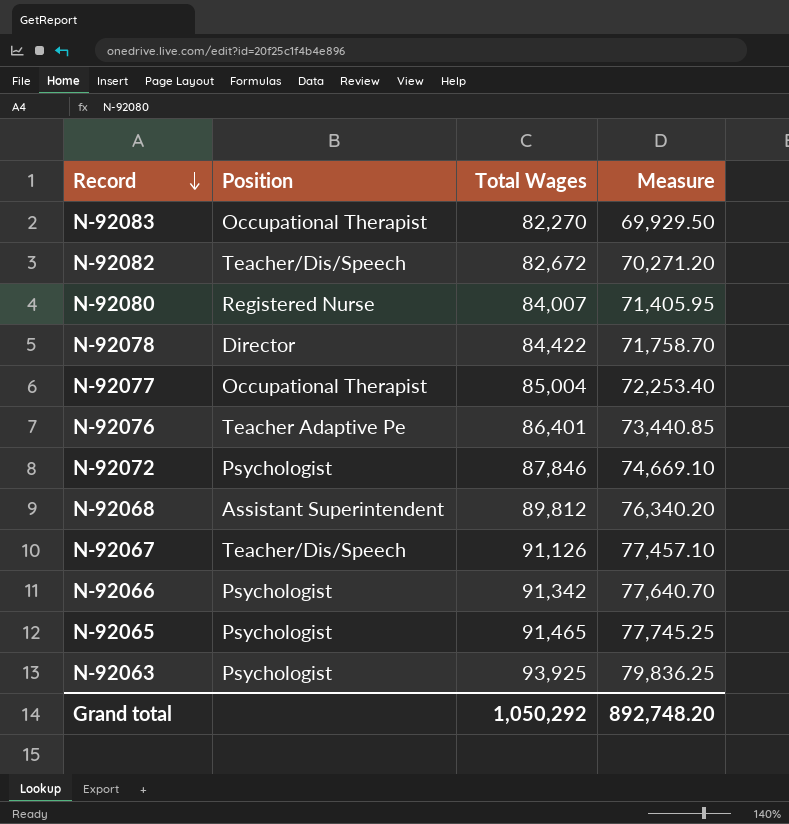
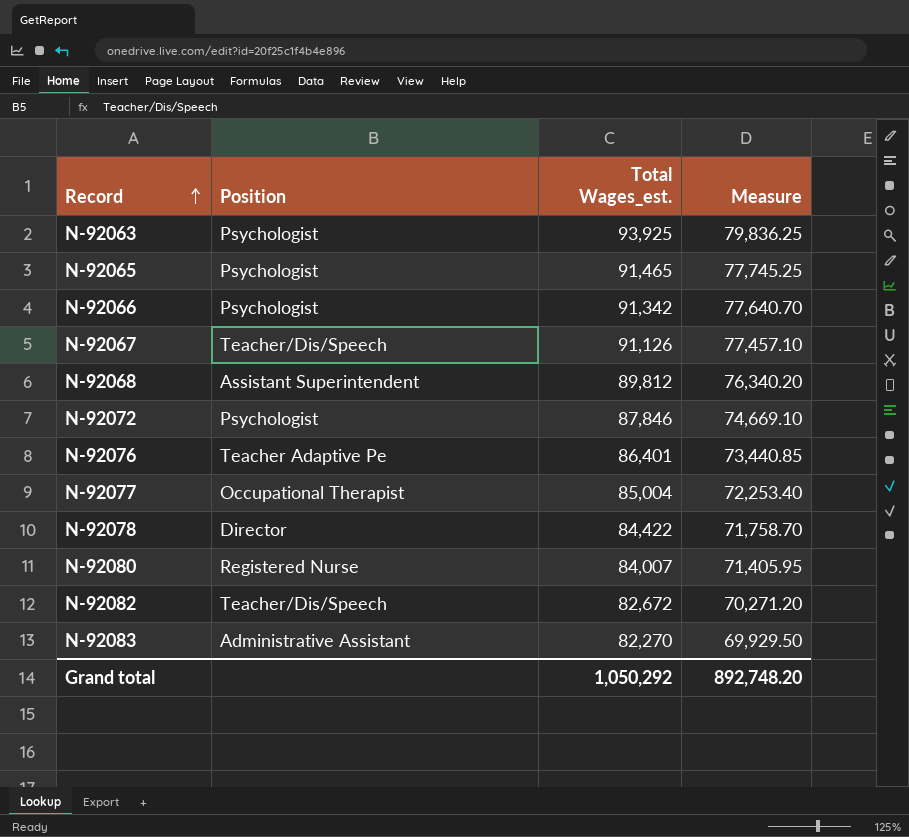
row order: Record descending -> Record ascending
column name: Total Wages -> Total Wages_est.
N-92083 | Position: Occupational Therapist -> Administrative Assistant

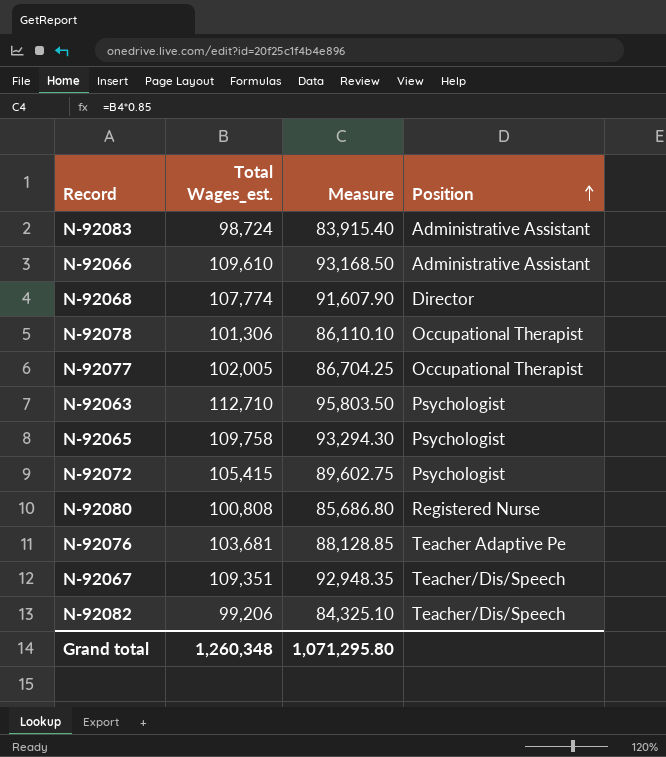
row order: Record ascending -> Position ascending
column Position | position: 2 -> 4
N-92083 | Total Wages_est.: 82,270 -> 98,724
N-92083 | Measure: 69,929.50 -> 83,915.40
N-92066 | Total Wages_est.: 91,342 -> 109,610
N-92066 | Measure: 77,640.70 -> 93,168.50
N-92066 | Position: Psychologist -> Administrative Assistant
N-92068 | Total Wages_est.: 89,812 -> 107,774
N-92068 | Measure: 76,340.20 -> 91,607.90
N-92068 | Position: Assistant Superintendent -> Director
N-92078 | Total Wages_est.: 84,422 -> 101,306
N-92078 | Measure: 71,758.70 -> 86,110.10
N-92078 | Position: Director -> Occupational Therapist
N-92077 | Total Wages_est.: 85,004 -> 102,005
N-92077 | Measure: 72,253.40 -> 86,704.25
N-92063 | Total Wages_est.: 93,925 -> 112,710
N-92063 | Measure: 79,836.25 -> 95,803.50
N-92065 | Total Wages_est.: 91,465 -> 109,758
N-92065 | Measure: 77,745.25 -> 93,294.30
N-92072 | Total Wages_est.: 87,846 -> 105,415
N-92072 | Measure: 74,669.10 -> 89,602.75
N-92080 | Total Wages_est.: 84,007 -> 100,808
N-92080 | Measure: 71,405.95 -> 85,686.80
N-92076 | Total Wages_est.: 86,401 -> 103,681
N-92076 | Measure: 73,440.85 -> 88,128.85
N-92067 | Total Wages_est.: 91,126 -> 109,351
N-92067 | Measure: 77,457.10 -> 92,948.35
N-92082 | Total Wages_est.: 82,672 -> 99,206
N-92082 | Measure: 70,271.20 -> 84,325.10
Grand total | Total Wages_est.: 1,050,292 -> 1,260,348
Grand total | Measure: 892,748.20 -> 1,071,295.80

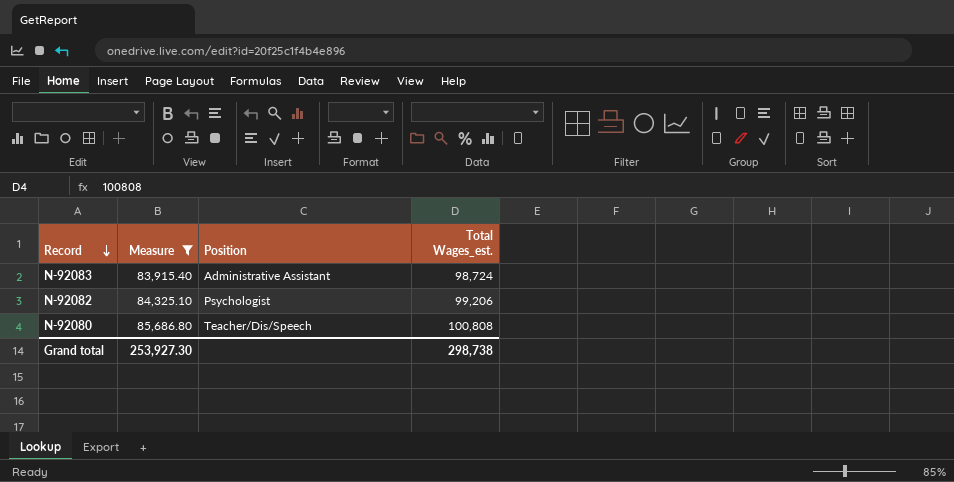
filter: none -> Measure <= 85,686.80
row order: Position ascending -> Record descending
column Total Wages_est. | position: 2 -> 4
N-92082 | Position: Teacher/Dis/Speech -> Psychologist
N-92080 | Position: Registered Nurse -> Teacher/Dis/Speech
Grand total | Measure: 1,071,295.80 -> 253,927.30
Grand total | Total Wages_est.: 1,260,348 -> 298,738

